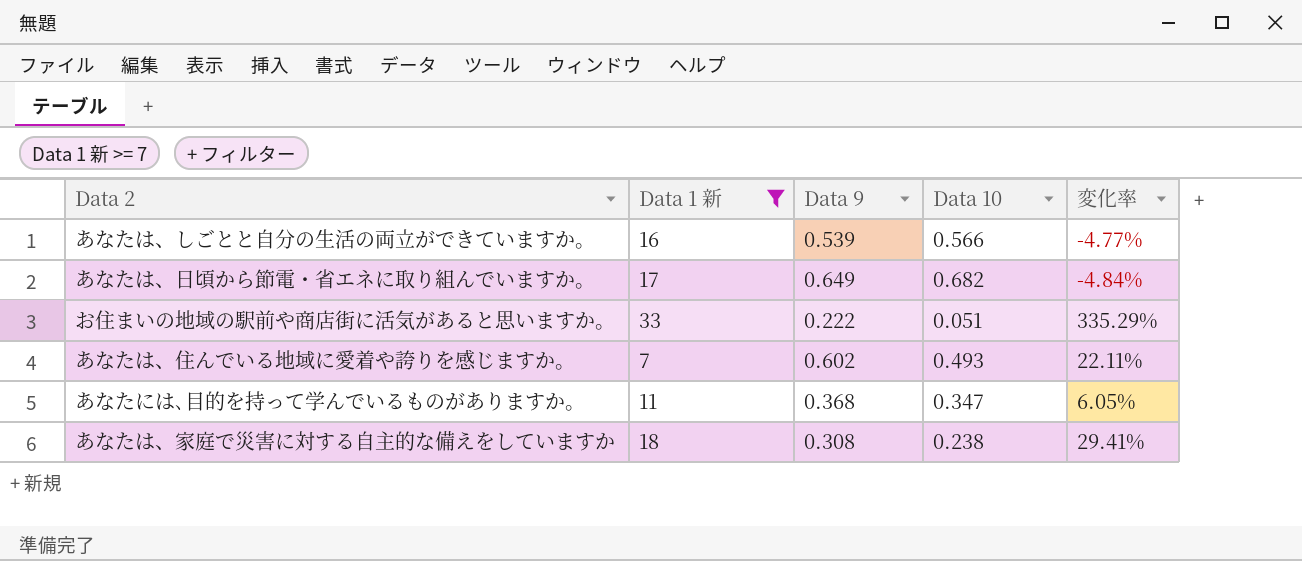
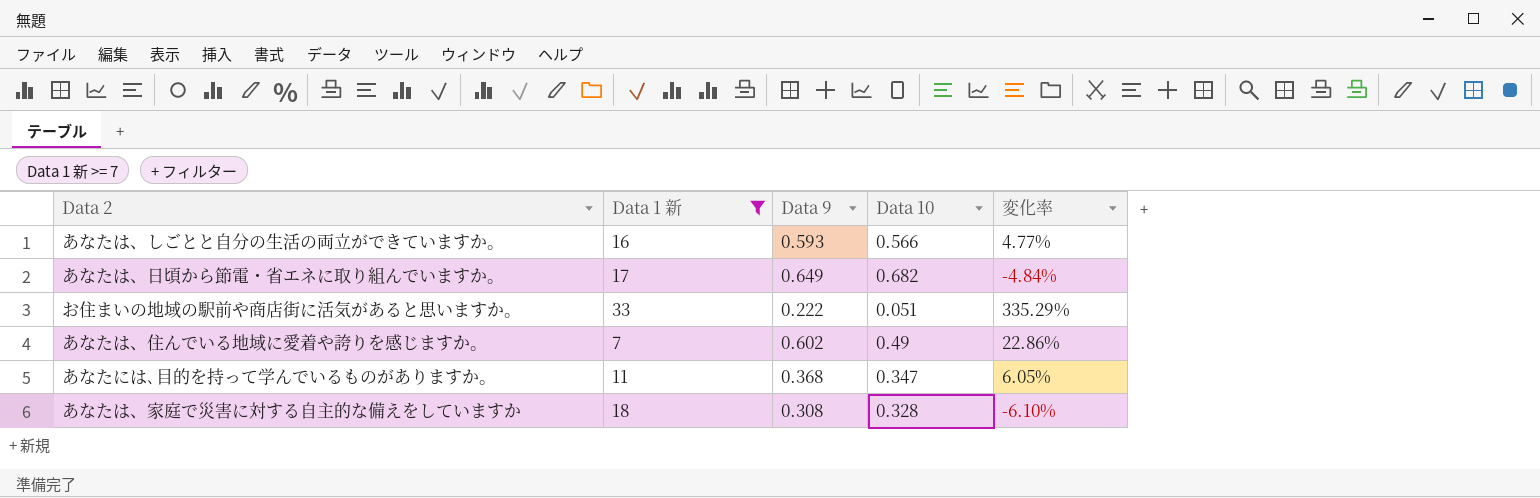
あなたは、しごとと自分の生活の両立ができていますか｡ | Data 9: 0.539 -> 0.593
あなたは、しごとと自分の生活の両立ができていますか｡ | 変化率: -4.77% -> 4.77%
あなたは、住んでいる地域に愛着や誇りを感じますか｡ | Data 10: 0.493 -> 0.49
あなたは、住んでいる地域に愛着や誇りを感じますか｡ | 変化率: 22.11% -> 22.86%
あなたは、家庭で災害に対する自主的な備えをしていますか | Data 10: 0.238 -> 0.328
あなたは、家庭で災害に対する自主的な備えをしていますか | 変化率: 29.41% -> -6.10%

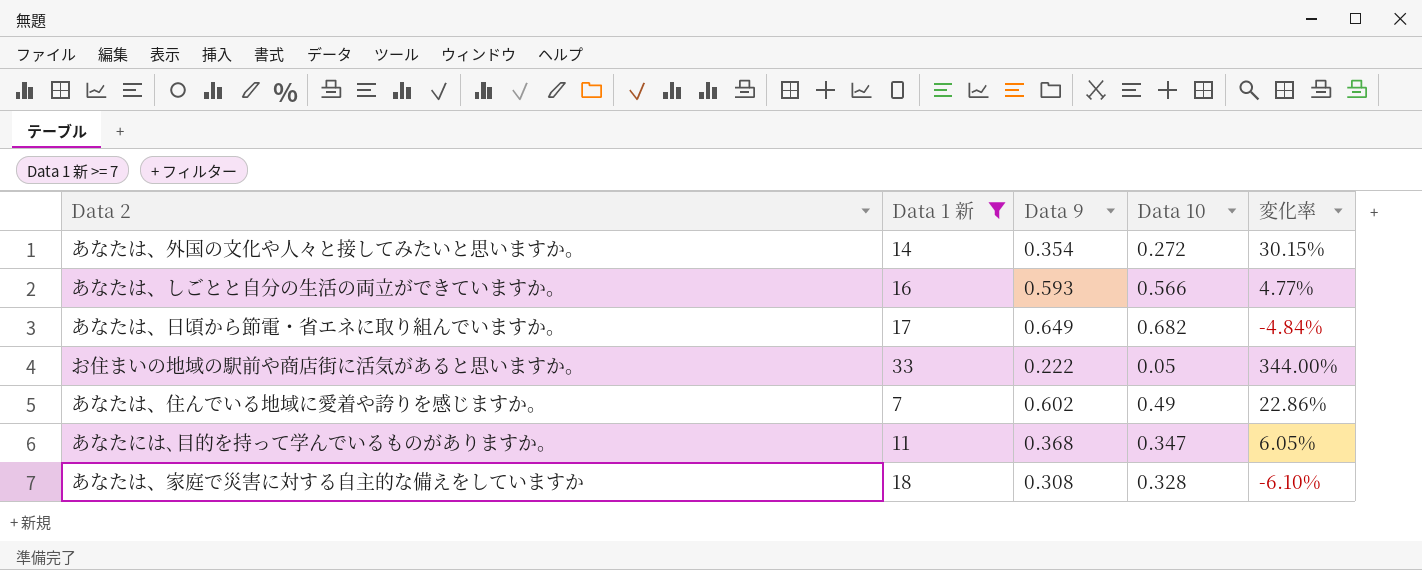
row あなたは、外国の文化や人々と接してみたいと思いますか。: none -> 14 | 0.354 | 0.272 | 30.15%
お住まいの地域の駅前や商店街に活気があると思いますか。 | Data 10: 0.051 -> 0.05
お住まいの地域の駅前や商店街に活気があると思いますか。 | 変化率: 335.29% -> 344.00%

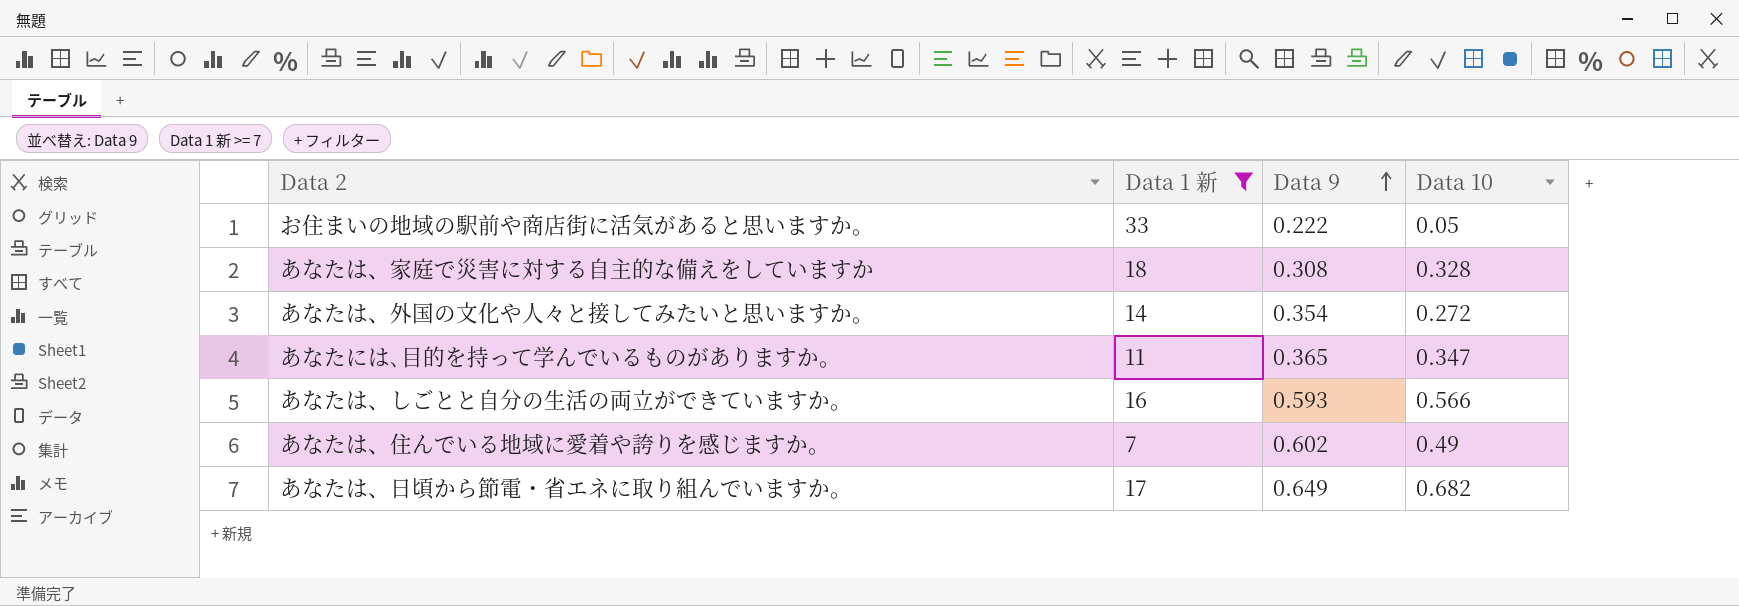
row order: none -> Data 9 ascending
column 変化率 | formula: ([Data 9] - [Data 10]) / [Data 10] -> none
あなたには､目的を持って学んでいるものがありますか｡ | Data 9: 0.368 -> 0.365

